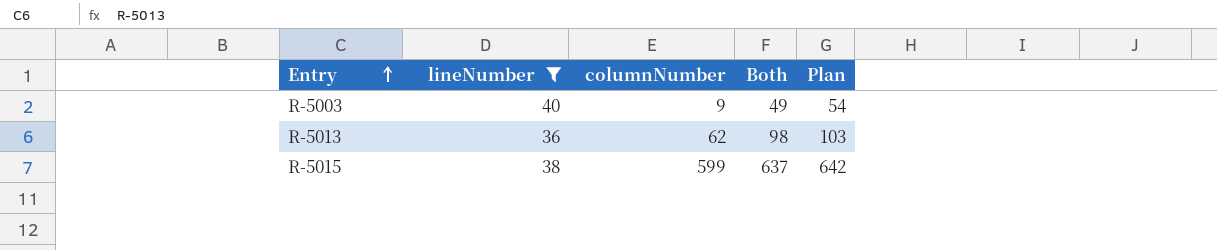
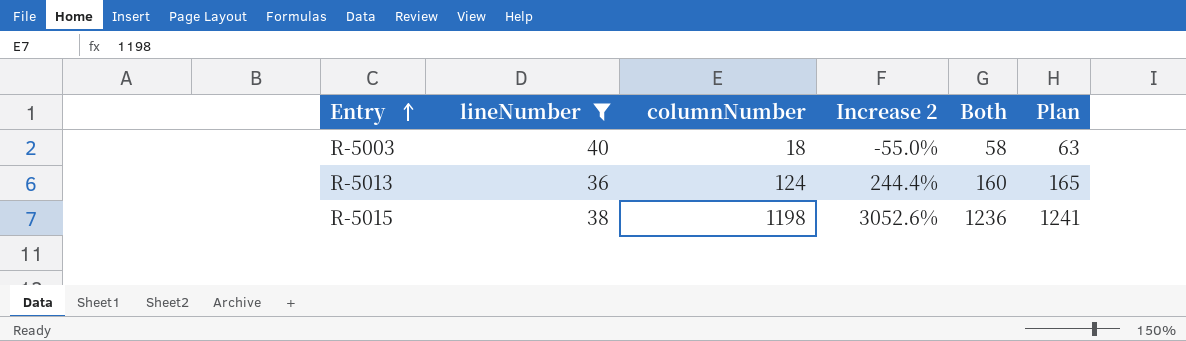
column Increase 2 | formula: none -> ([columnNumber] - [lineNumber]) / [lineNumber]
R-5003 | columnNumber: 9 -> 18
R-5003 | Both: 49 -> 58
R-5003 | Plan: 54 -> 63
R-5013 | columnNumber: 62 -> 124
R-5013 | Both: 98 -> 160
R-5013 | Plan: 103 -> 165
R-5015 | columnNumber: 599 -> 1198
R-5015 | Both: 637 -> 1236
R-5015 | Plan: 642 -> 1241

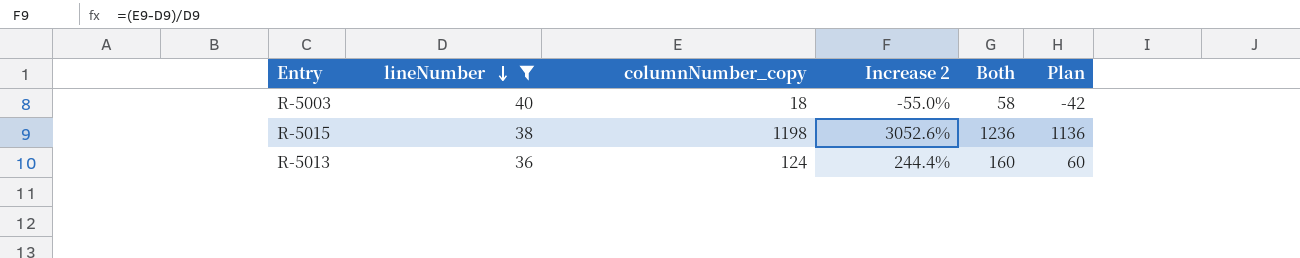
row order: Entry ascending -> lineNumber descending
column name: columnNumber -> columnNumber_copy
column Plan | formula: [Both] + 5 -> [Both] - 100

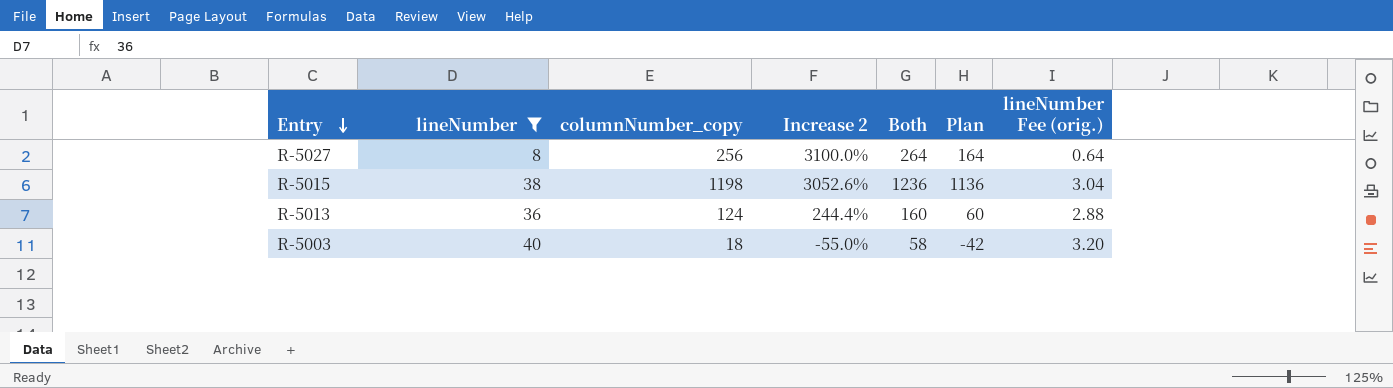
row order: lineNumber descending -> Entry descending
column lineNumber Fee (orig.) | formula: none -> [lineNumber] * 0.08
row R-5027: none -> 8 | 256 | 3100.0% | 264 | 164 | 0.64

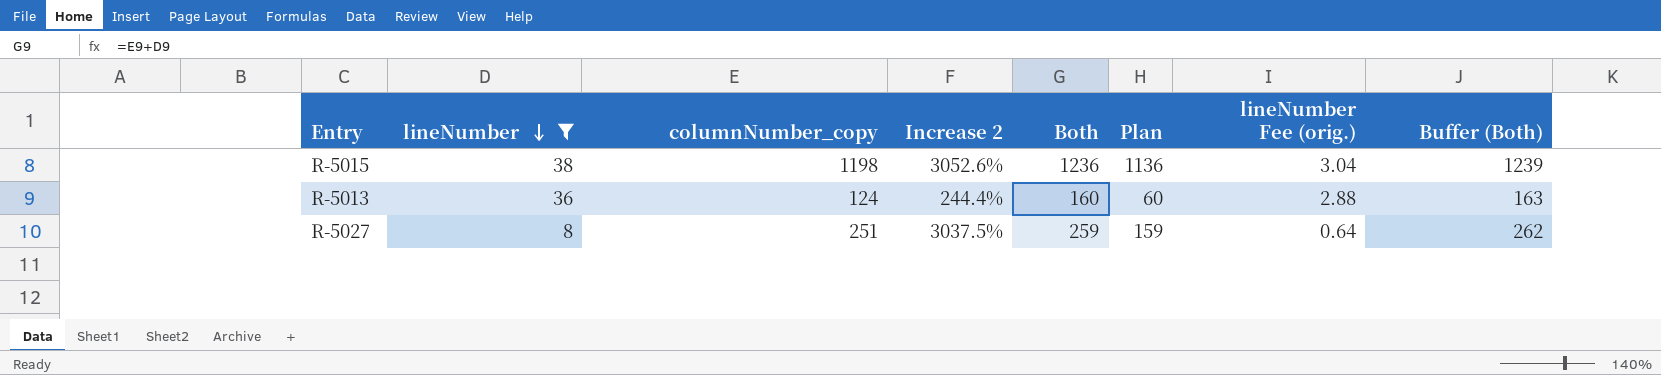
row order: Entry descending -> lineNumber descending
column Buffer (Both) | formula: none -> [Both] + 3
row R-5003: 40 | 18 | -55.0% | 58 | -42 | 3.20 -> none
R-5027 | columnNumber_copy: 256 -> 251
R-5027 | Increase 2: 3100.0% -> 3037.5%
R-5027 | Both: 264 -> 259
R-5027 | Plan: 164 -> 159

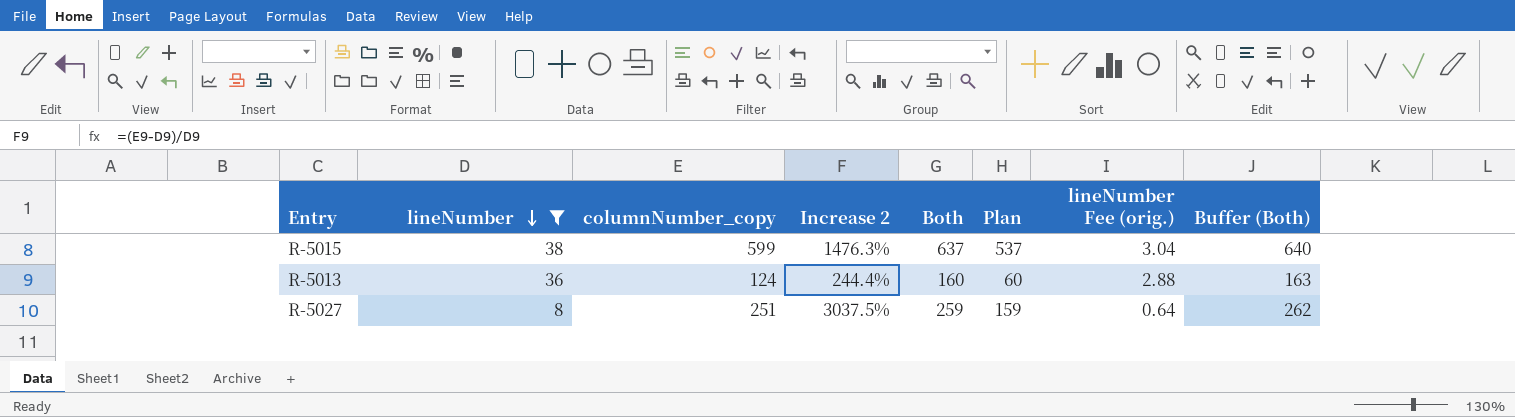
R-5015 | columnNumber_copy: 1198 -> 599
R-5015 | Increase 2: 3052.6% -> 1476.3%
R-5015 | Both: 1236 -> 637
R-5015 | Plan: 1136 -> 537
R-5015 | Buffer (Both): 1239 -> 640

